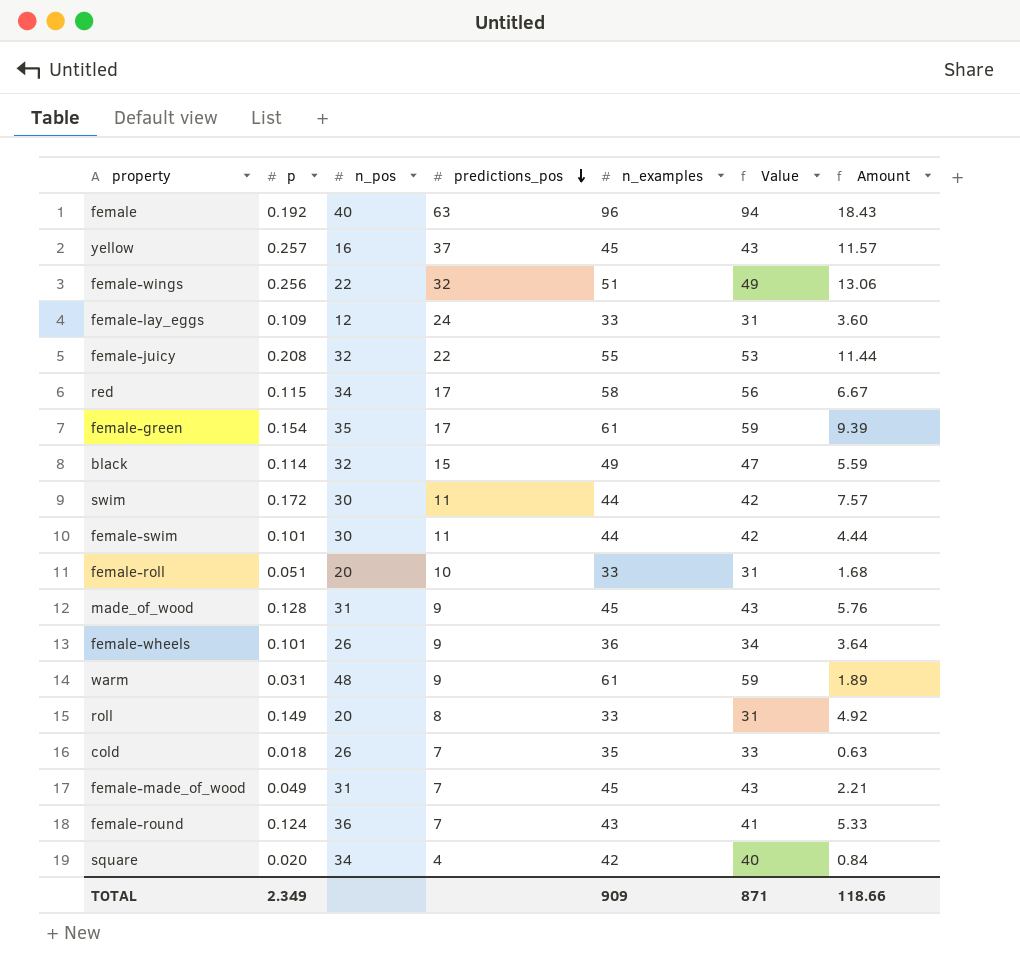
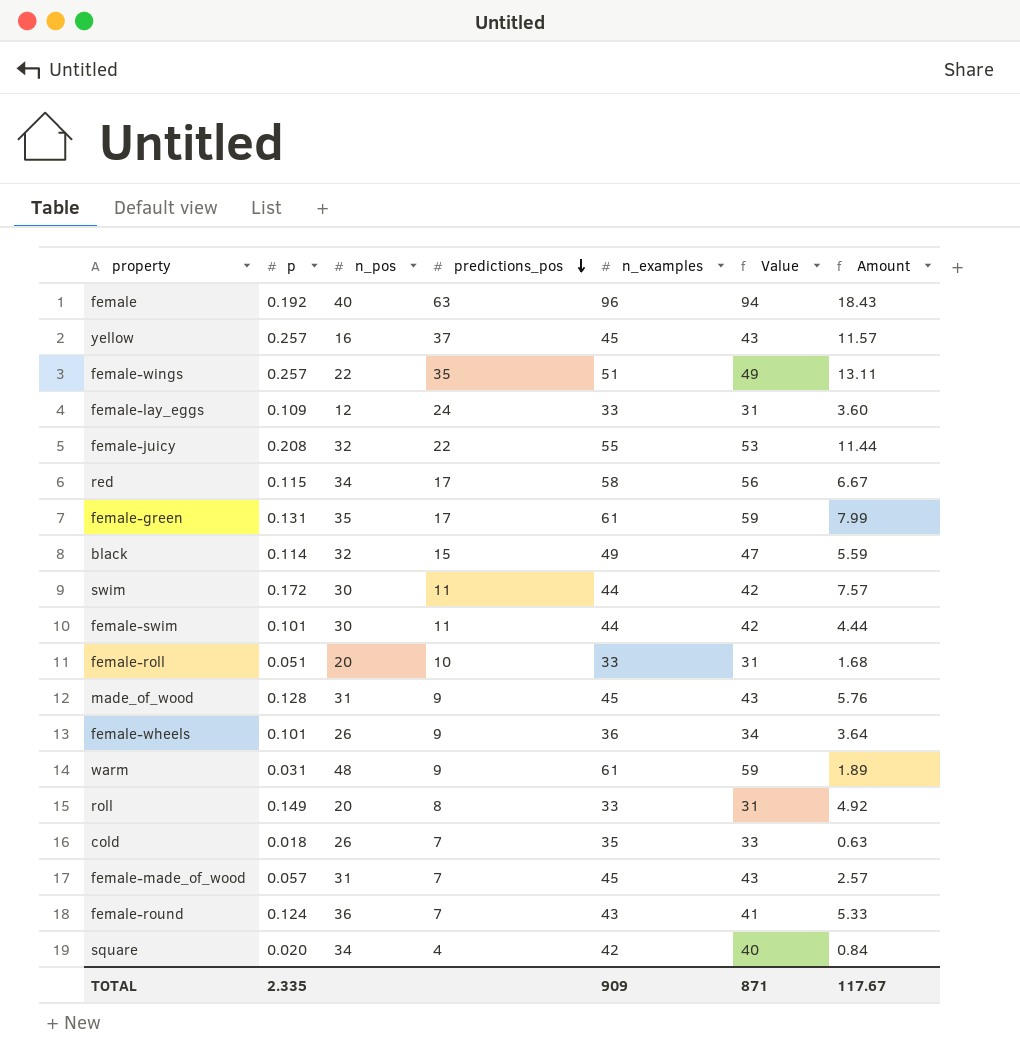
female-wings | p: 0.256 -> 0.257
female-wings | predictions_pos: 32 -> 35
female-wings | Amount: 13.06 -> 13.11
female-green | p: 0.154 -> 0.131
female-green | Amount: 9.39 -> 7.99
female-made_of_wood | p: 0.049 -> 0.057
female-made_of_wood | Amount: 2.21 -> 2.57
TOTAL | p: 2.349 -> 2.335
TOTAL | Amount: 118.66 -> 117.67

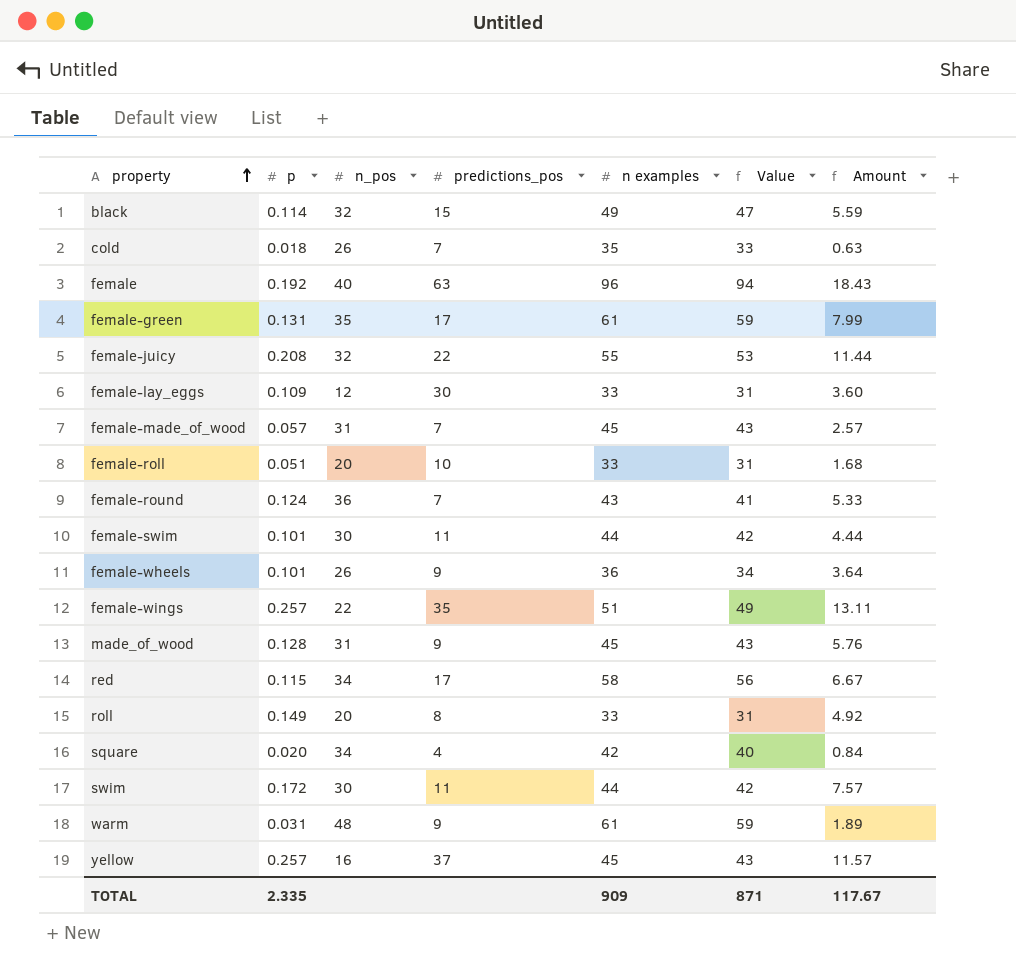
row order: predictions_pos descending -> property ascending
column name: n_examples -> n examples
female-lay_eggs | predictions_pos: 24 -> 30

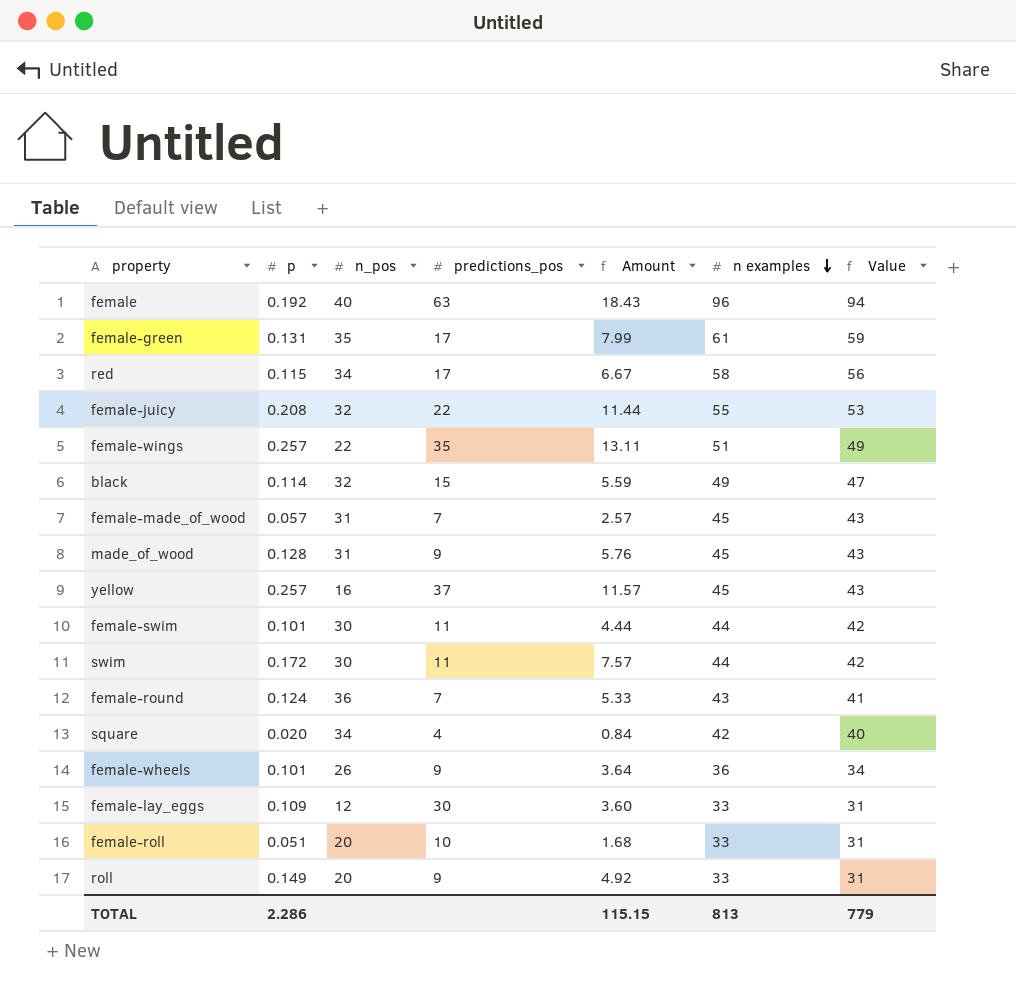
row order: property ascending -> n examples descending
column Amount | position: 7 -> 5
row cold: 0.018 | 26 | 7 | 35 | 33 | 0.63 -> none
row warm: 0.031 | 48 | 9 | 61 | 59 | 1.89 -> none
roll | predictions_pos: 8 -> 9
TOTAL | p: 2.335 -> 2.286
TOTAL | Amount: 117.67 -> 115.15
TOTAL | n examples: 909 -> 813
TOTAL | Value: 871 -> 779

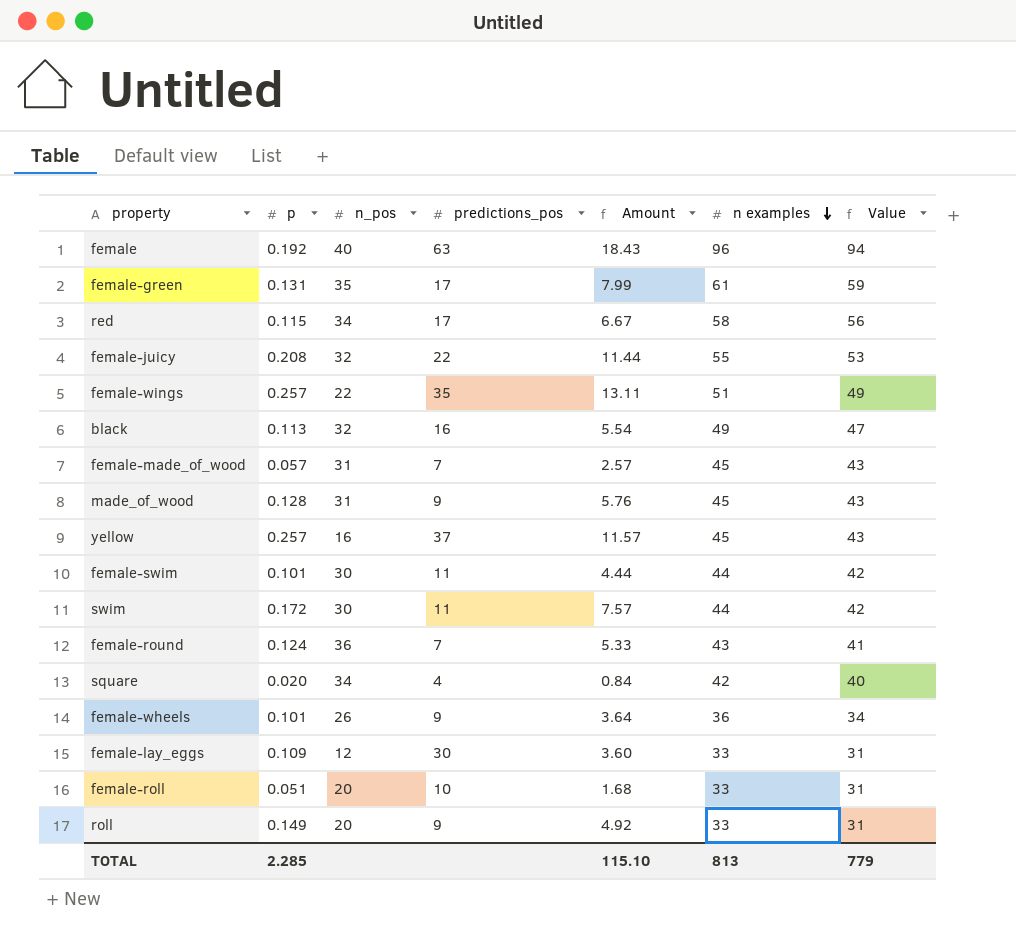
black | p: 0.114 -> 0.113
black | predictions_pos: 15 -> 16
black | Amount: 5.59 -> 5.54
TOTAL | p: 2.286 -> 2.285
TOTAL | Amount: 115.15 -> 115.10

